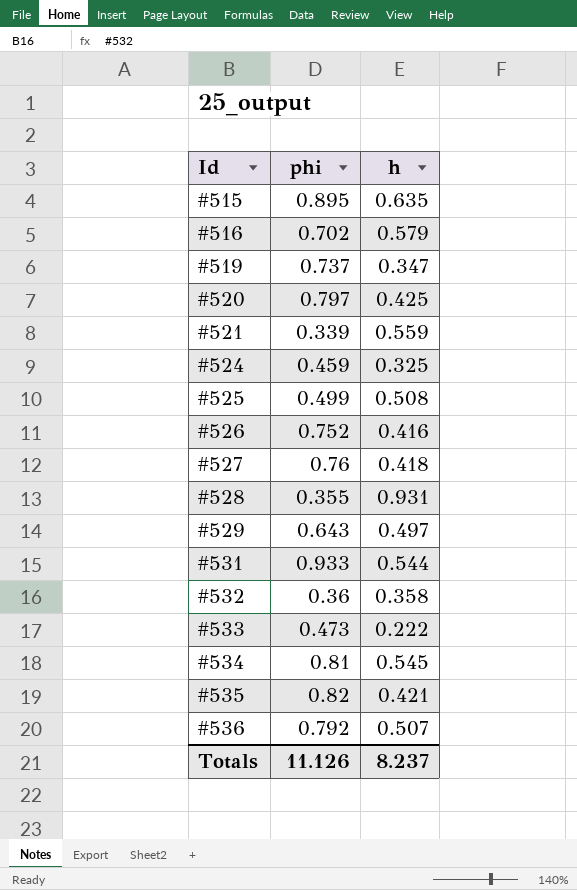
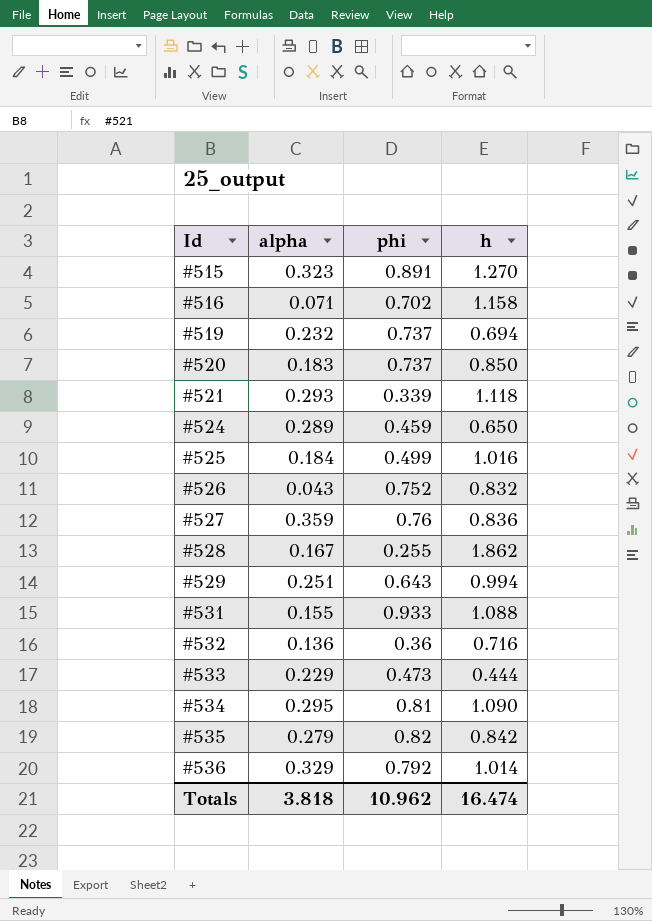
column alpha | position: none -> 2
#515 | phi: 0.895 -> 0.891
#515 | h: 0.635 -> 1.270
#516 | h: 0.579 -> 1.158
#519 | h: 0.347 -> 0.694
#520 | phi: 0.797 -> 0.737
#520 | h: 0.425 -> 0.850
#521 | h: 0.559 -> 1.118
#524 | h: 0.325 -> 0.650
#525 | h: 0.508 -> 1.016
#526 | h: 0.416 -> 0.832
#527 | h: 0.418 -> 0.836
#528 | phi: 0.355 -> 0.255
#528 | h: 0.931 -> 1.862
#529 | h: 0.497 -> 0.994
#531 | h: 0.544 -> 1.088
#532 | h: 0.358 -> 0.716
#533 | h: 0.222 -> 0.444
#534 | h: 0.545 -> 1.090
#535 | h: 0.421 -> 0.842
#536 | h: 0.507 -> 1.014
Totals | phi: 11.126 -> 10.962
Totals | h: 8.237 -> 16.474

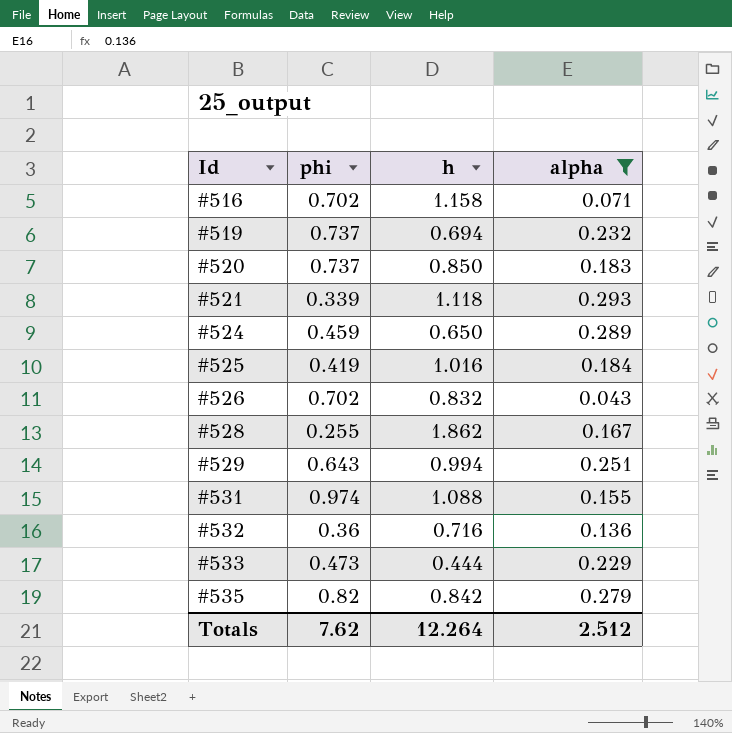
filter: none -> alpha <= 0.293
column alpha | position: 2 -> 4
#525 | phi: 0.499 -> 0.419
#526 | phi: 0.752 -> 0.702
#531 | phi: 0.933 -> 0.974
Totals | phi: 10.962 -> 7.62
Totals | h: 16.474 -> 12.264
Totals | alpha: 3.818 -> 2.512

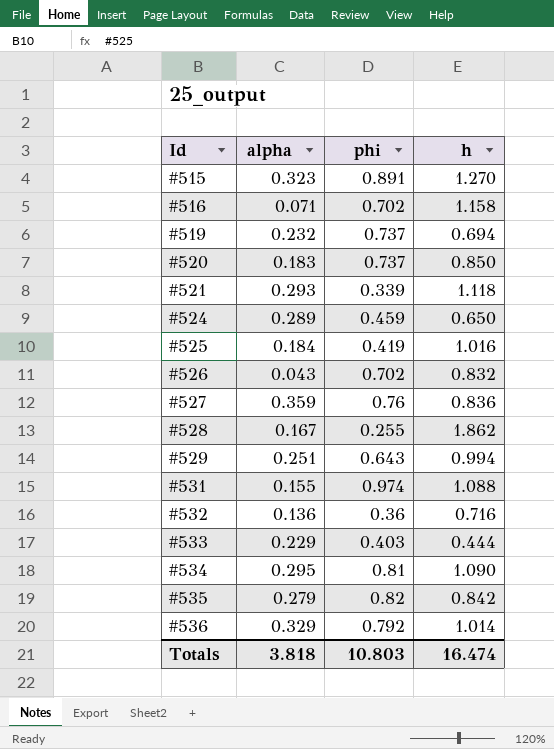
filter: alpha <= 0.293 -> none
column alpha | position: 4 -> 2
#533 | phi: 0.473 -> 0.403
Totals | alpha: 2.512 -> 3.818
Totals | phi: 7.62 -> 10.803
Totals | h: 12.264 -> 16.474

